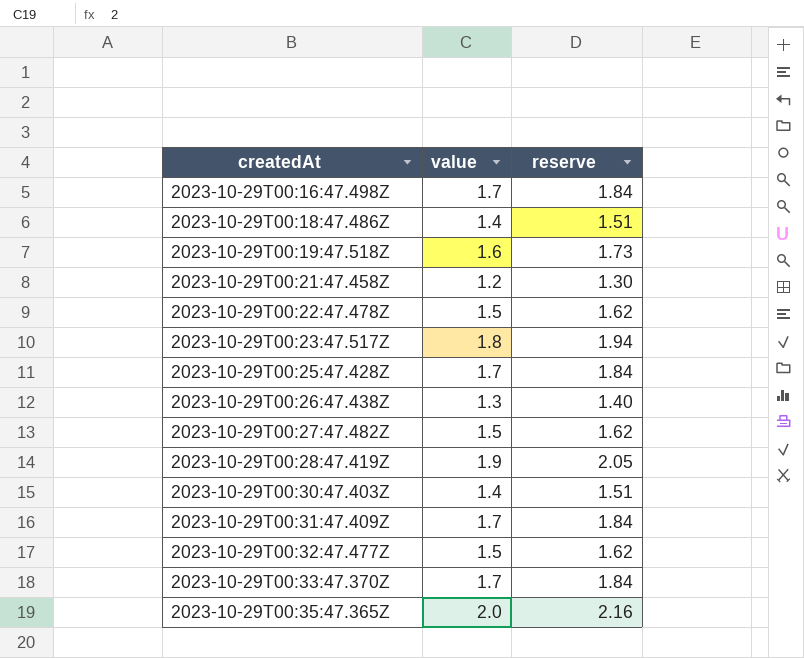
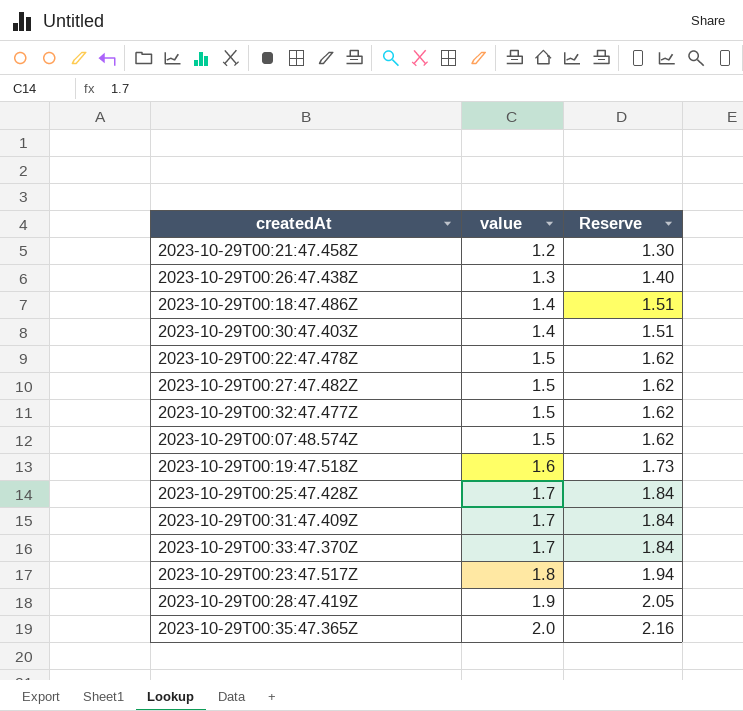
row order: createdAt ascending -> value ascending
column name: reserve -> Reserve
row 2023-10-29T00:16:47.498Z: 1.7 | 1.84 -> none
row 2023-10-29T00:07:48.574Z: none -> 1.5 | 1.62

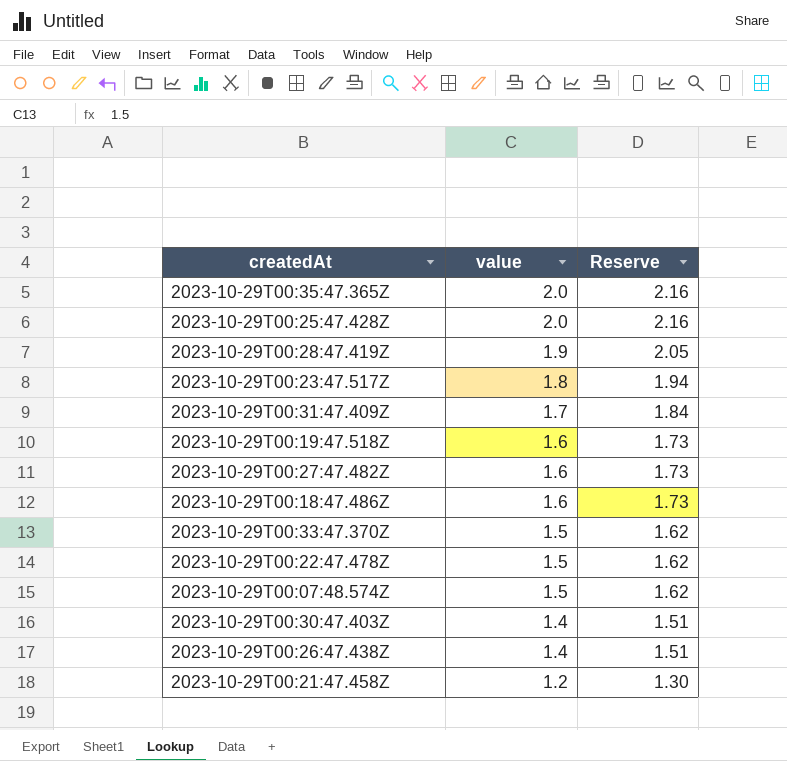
row order: value ascending -> value descending
row 2023-10-29T00:32:47.477Z: 1.5 | 1.62 -> none
2023-10-29T00:25:47.428Z | value: 1.7 -> 2.0
2023-10-29T00:25:47.428Z | Reserve: 1.84 -> 2.16
2023-10-29T00:27:47.482Z | value: 1.5 -> 1.6
2023-10-29T00:27:47.482Z | Reserve: 1.62 -> 1.73
2023-10-29T00:18:47.486Z | value: 1.4 -> 1.6
2023-10-29T00:18:47.486Z | Reserve: 1.51 -> 1.73
2023-10-29T00:33:47.370Z | value: 1.7 -> 1.5
2023-10-29T00:33:47.370Z | Reserve: 1.84 -> 1.62
2023-10-29T00:26:47.438Z | value: 1.3 -> 1.4
2023-10-29T00:26:47.438Z | Reserve: 1.40 -> 1.51

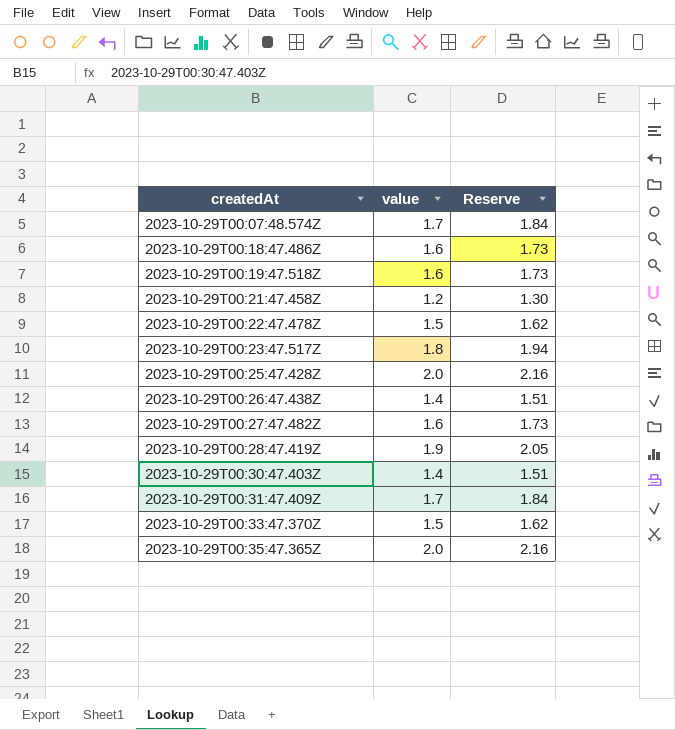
row order: value descending -> createdAt ascending
2023-10-29T00:07:48.574Z | value: 1.5 -> 1.7
2023-10-29T00:07:48.574Z | Reserve: 1.62 -> 1.84

